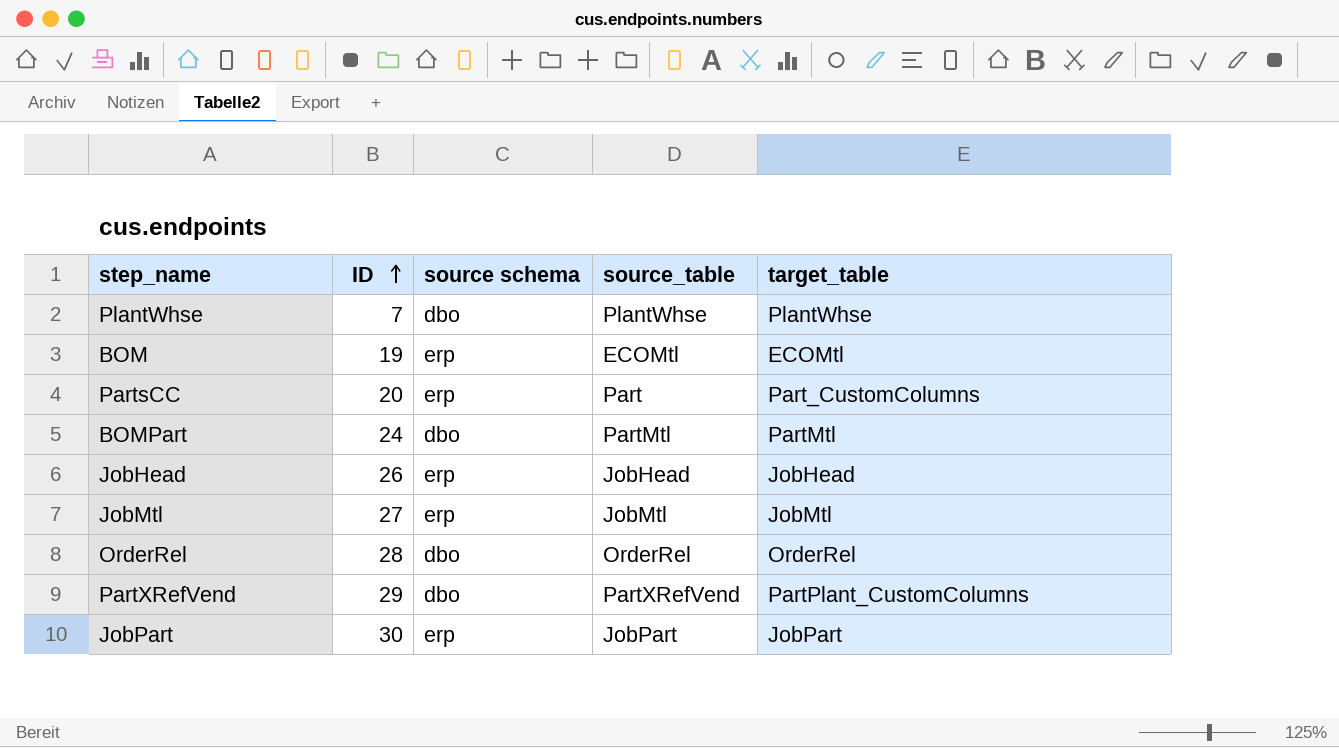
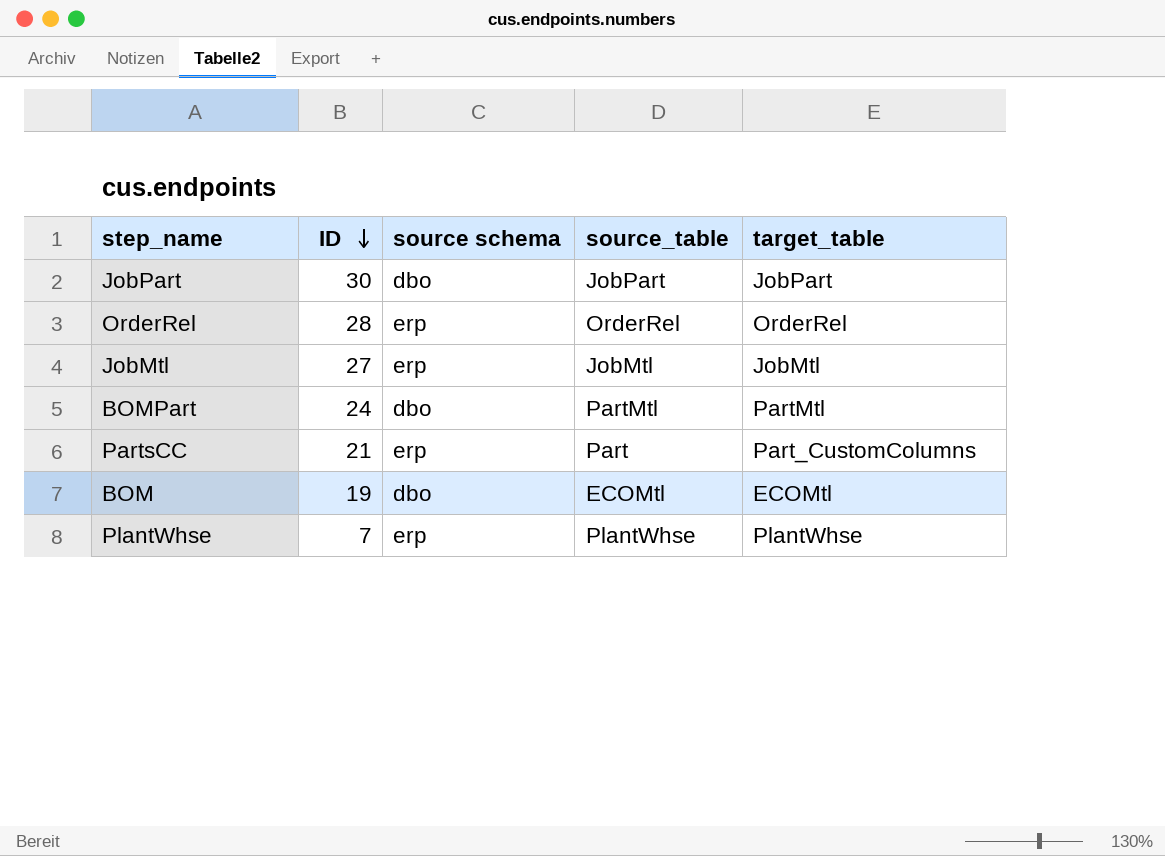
row order: ID ascending -> ID descending
row JobHead: 26 | erp | JobHead | JobHead -> none
row PartXRefVend: 29 | dbo | PartXRefVend | PartPlant_CustomColumns -> none
JobPart | source schema: erp -> dbo
OrderRel | source schema: dbo -> erp
PartsCC | ID: 20 -> 21
BOM | source schema: erp -> dbo
PlantWhse | source schema: dbo -> erp

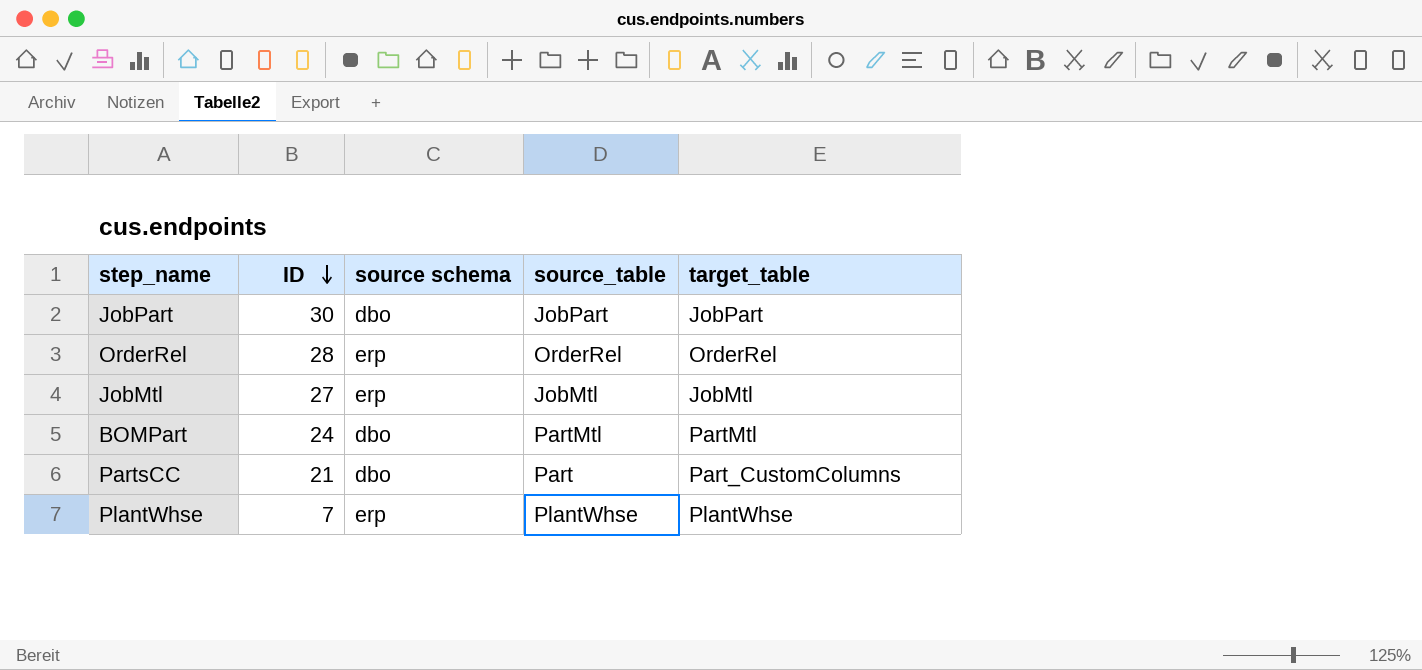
row BOM: 19 | dbo | ECOMtl | ECOMtl -> none
PartsCC | source schema: erp -> dbo

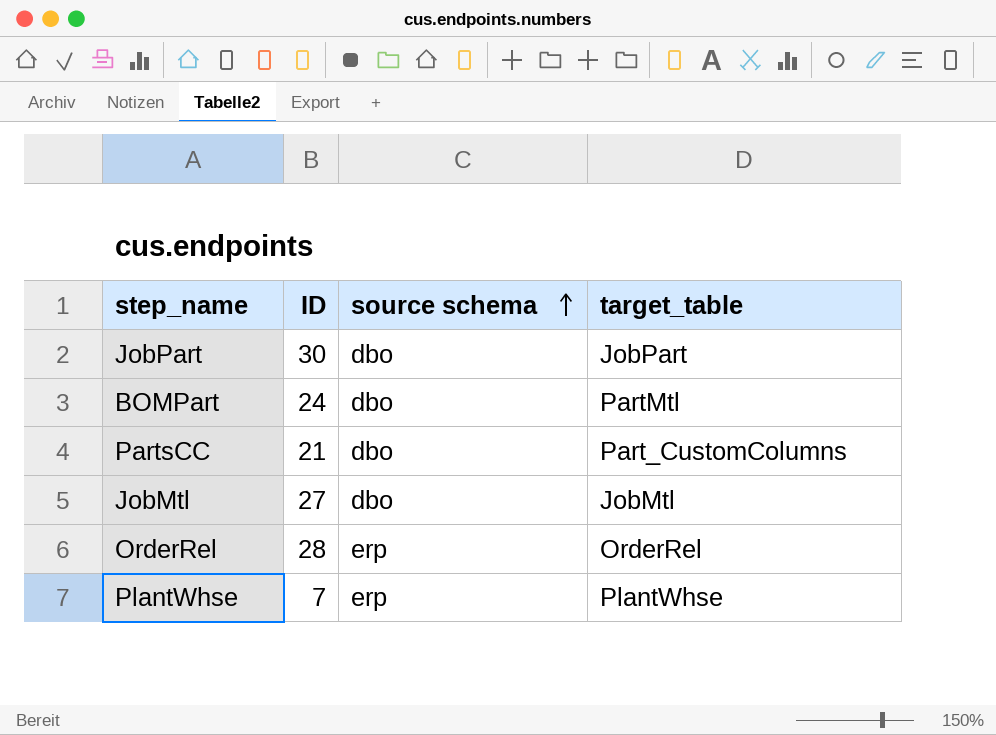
row order: ID descending -> source schema ascending
column source_table | position: 4 -> none
JobMtl | source schema: erp -> dbo

